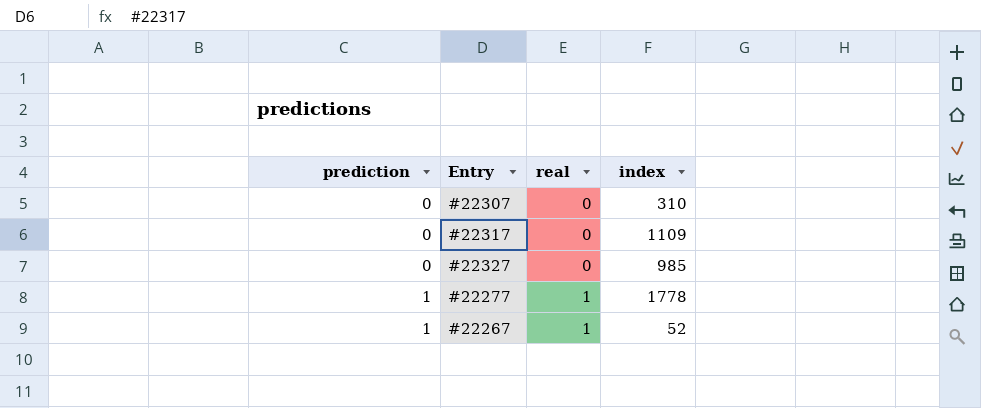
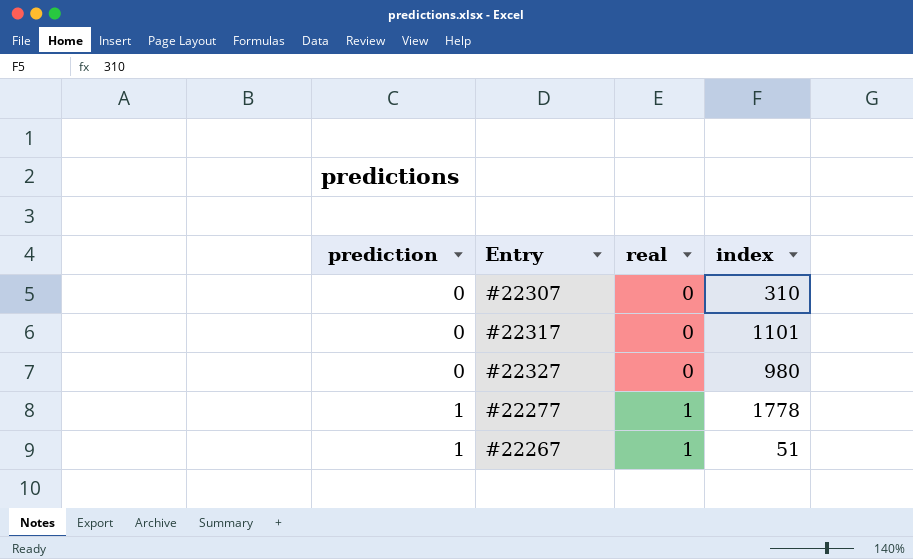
#22317 | index: 1109 -> 1101
#22327 | index: 985 -> 980
#22267 | index: 52 -> 51

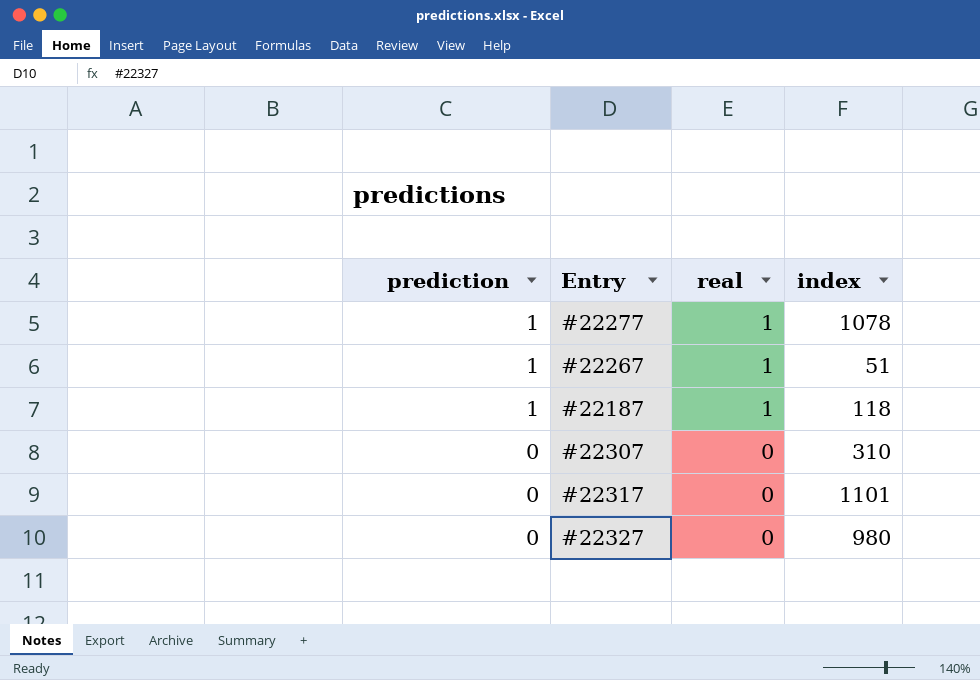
row order: prediction ascending -> prediction descending
#22277 | index: 1778 -> 1078
row #22187: none -> 1 | 1 | 118

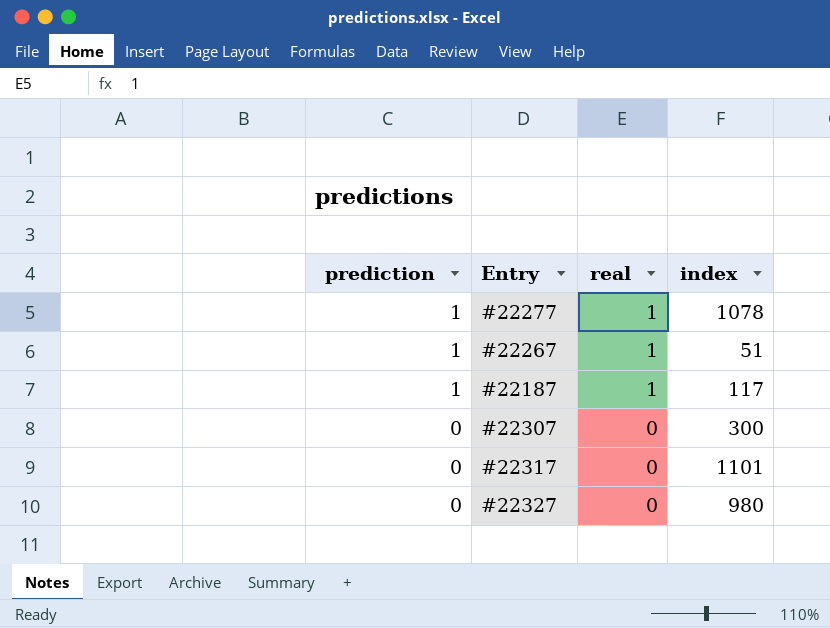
#22187 | index: 118 -> 117
#22307 | index: 310 -> 300

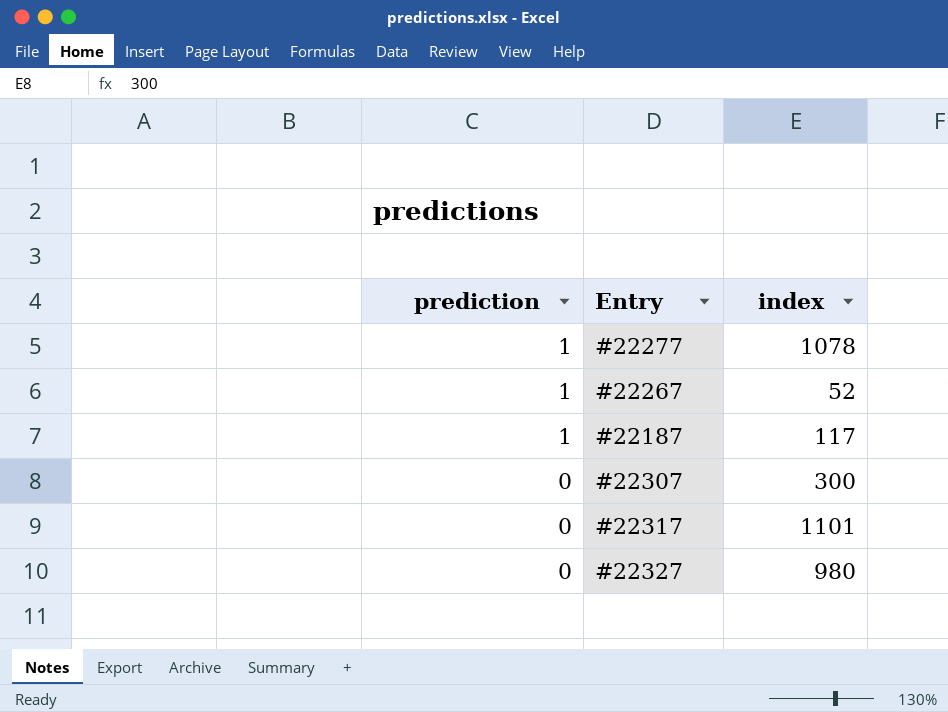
column real | position: 3 -> none
#22267 | index: 51 -> 52

